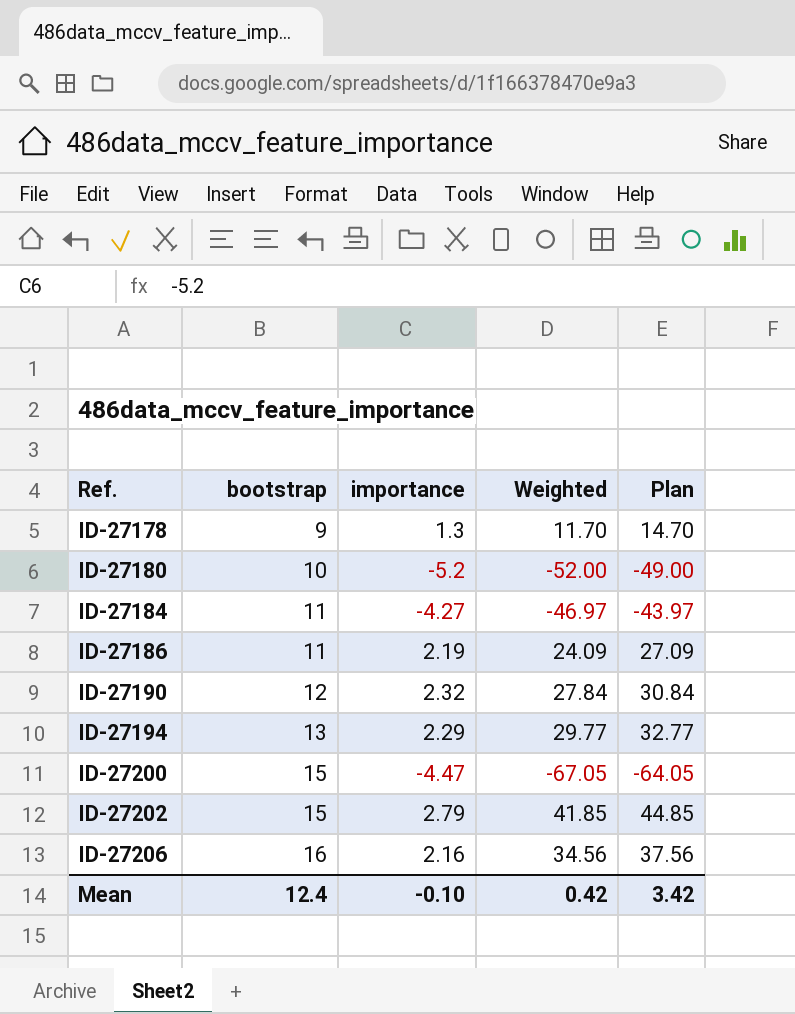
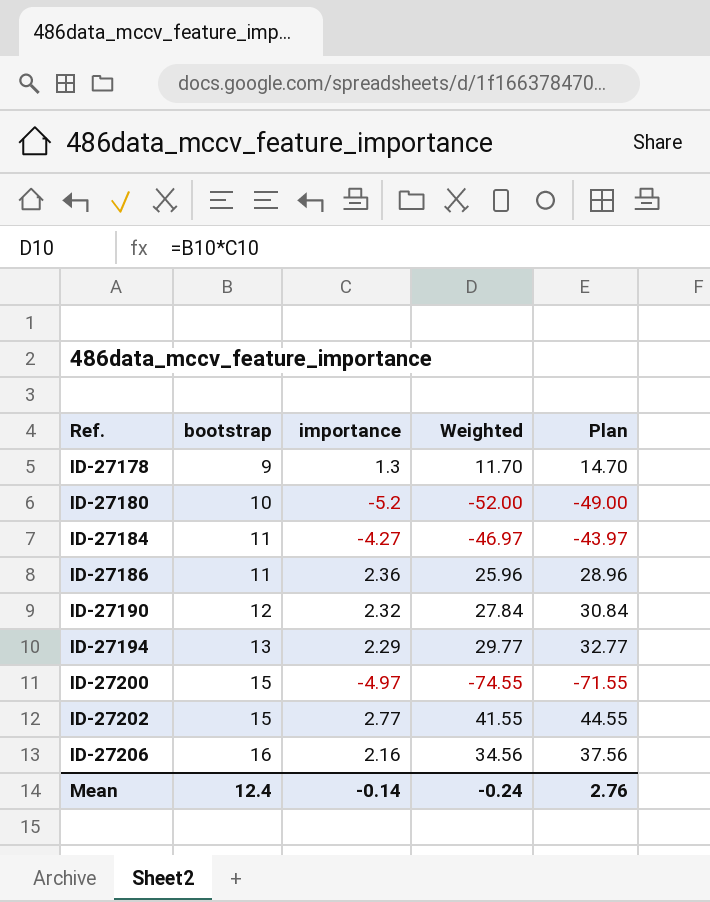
ID-27186 | importance: 2.19 -> 2.36
ID-27186 | Weighted: 24.09 -> 25.96
ID-27186 | Plan: 27.09 -> 28.96
ID-27200 | importance: -4.47 -> -4.97
ID-27200 | Weighted: -67.05 -> -74.55
ID-27200 | Plan: -64.05 -> -71.55
ID-27202 | importance: 2.79 -> 2.77
ID-27202 | Weighted: 41.85 -> 41.55
ID-27202 | Plan: 44.85 -> 44.55
Mean | importance: -0.10 -> -0.14
Mean | Weighted: 0.42 -> -0.24
Mean | Plan: 3.42 -> 2.76

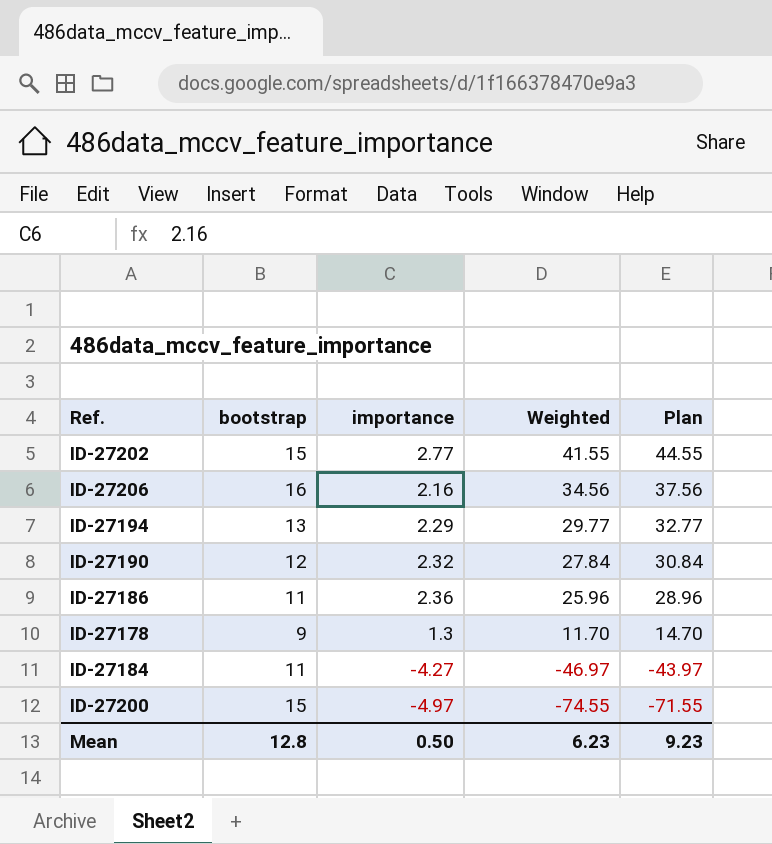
row order: Ref. ascending -> Weighted descending
row ID-27180: 10 | -5.2 | -52.00 | -49.00 -> none
Mean | bootstrap: 12.4 -> 12.8
Mean | importance: -0.14 -> 0.50
Mean | Weighted: -0.24 -> 6.23
Mean | Plan: 2.76 -> 9.23

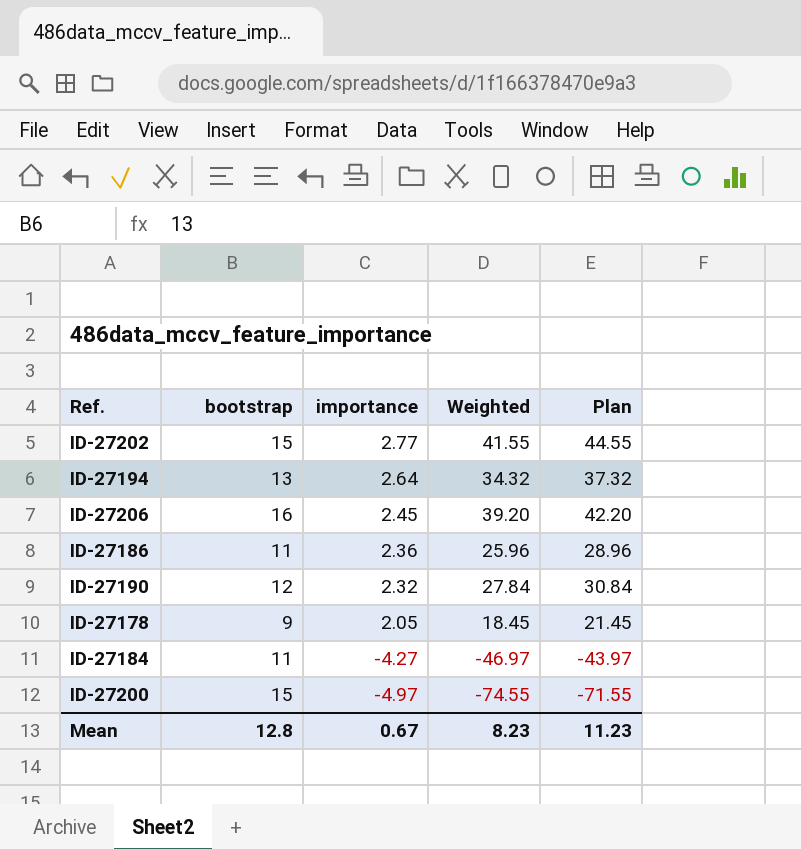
row order: Weighted descending -> importance descending
ID-27194 | importance: 2.29 -> 2.64
ID-27194 | Weighted: 29.77 -> 34.32
ID-27194 | Plan: 32.77 -> 37.32
ID-27206 | importance: 2.16 -> 2.45
ID-27206 | Weighted: 34.56 -> 39.20
ID-27206 | Plan: 37.56 -> 42.20
ID-27178 | importance: 1.3 -> 2.05
ID-27178 | Weighted: 11.70 -> 18.45
ID-27178 | Plan: 14.70 -> 21.45
Mean | importance: 0.50 -> 0.67
Mean | Weighted: 6.23 -> 8.23
Mean | Plan: 9.23 -> 11.23

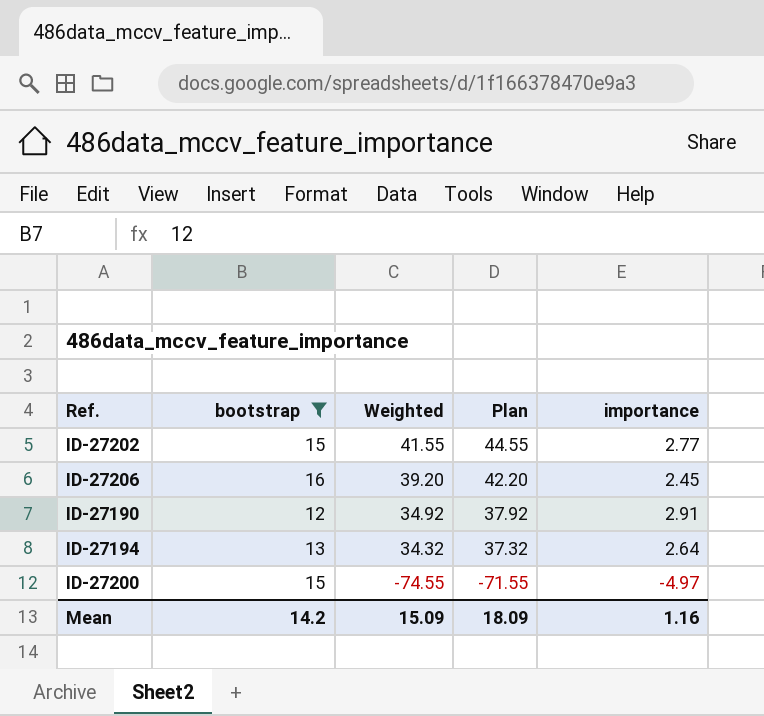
filter: none -> bootstrap >= 12
row order: importance descending -> Weighted descending
column importance | position: 3 -> 5
ID-27190 | Weighted: 27.84 -> 34.92
ID-27190 | Plan: 30.84 -> 37.92
ID-27190 | importance: 2.32 -> 2.91
Mean | bootstrap: 12.8 -> 14.2
Mean | Weighted: 8.23 -> 15.09
Mean | Plan: 11.23 -> 18.09
Mean | importance: 0.67 -> 1.16

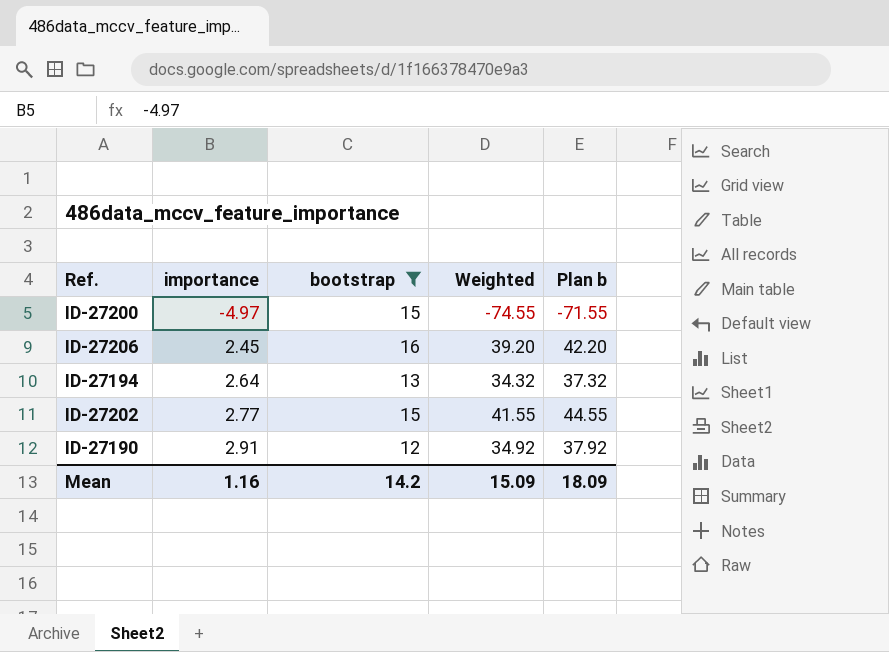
row order: Weighted descending -> importance ascending
column importance | position: 5 -> 2
column name: Plan -> Plan b

